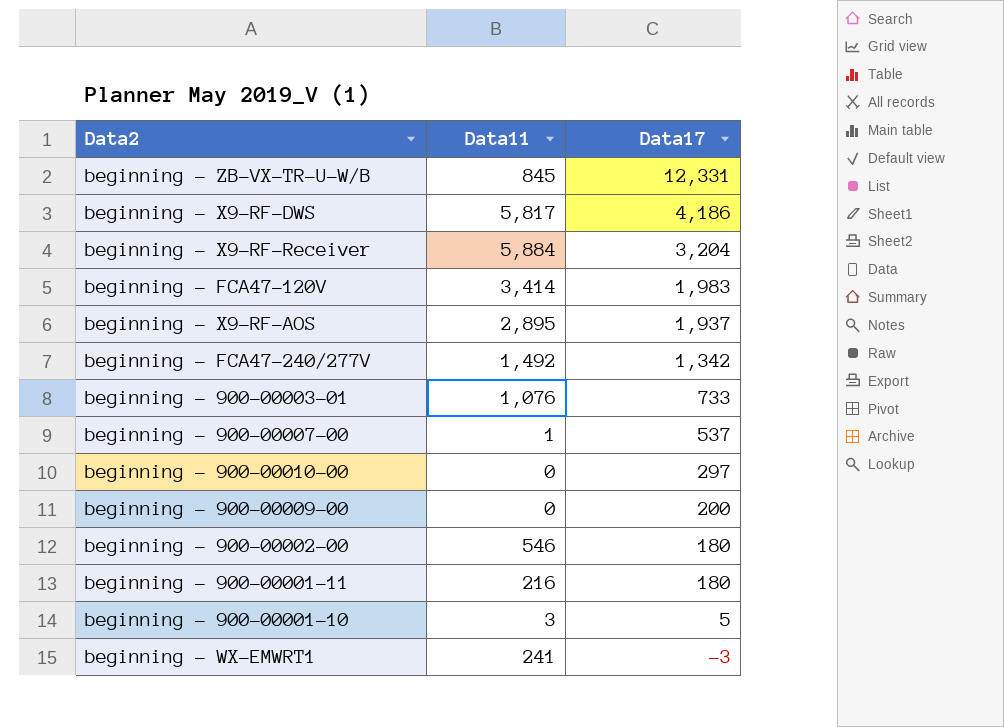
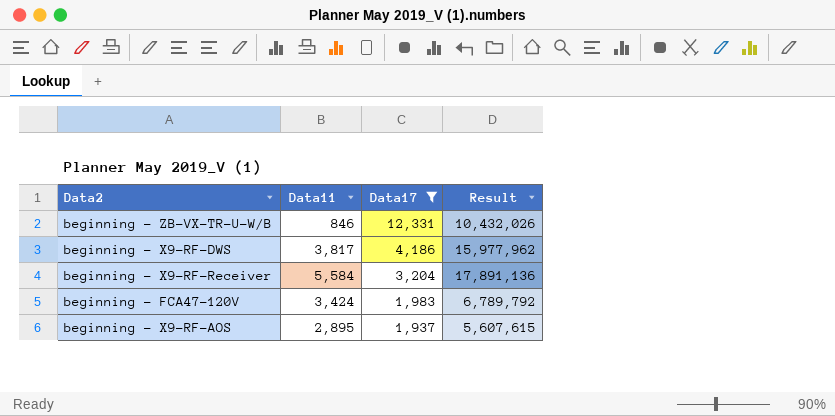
filter: none -> Data17 >= 1,937
column Result | formula: none -> [Data11] * [Data17]
beginning - ZB-VX-TR-U-W/B | Data11: 845 -> 846
beginning - X9-RF-DWS | Data11: 5,817 -> 3,817
beginning - X9-RF-Receiver | Data11: 5,884 -> 5,584
beginning - FCA47-120V | Data11: 3,414 -> 3,424

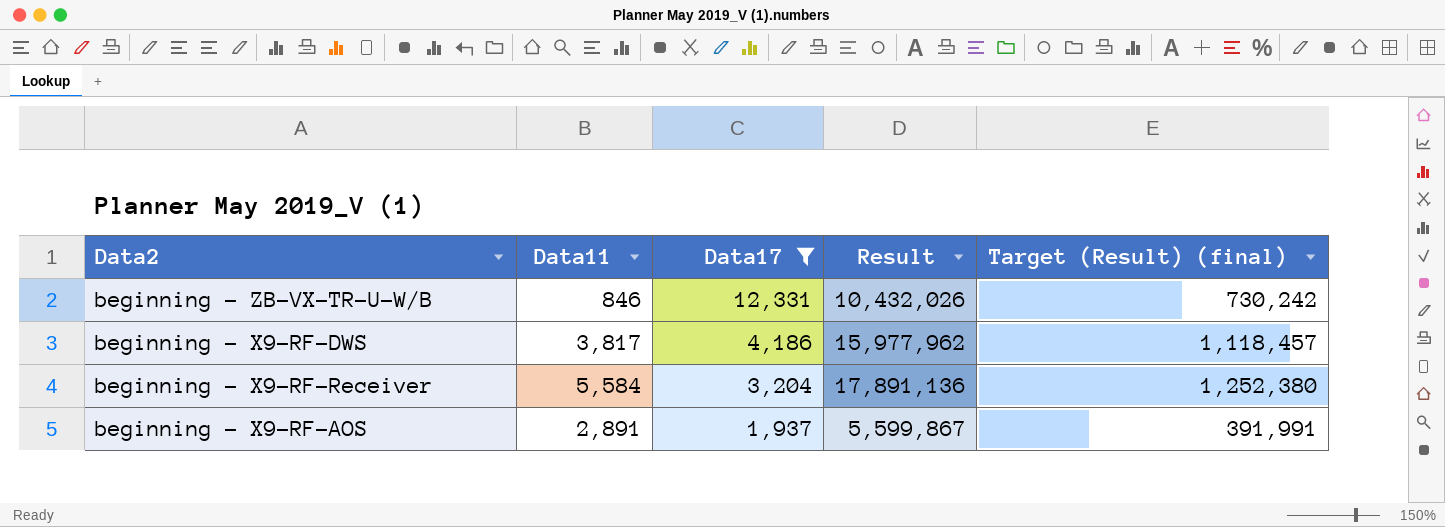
column Target (Result) (final) | formula: none -> [Result] * 0.07
row beginning - FCA47-120V: 3,424 | 1,983 | 6,789,792 -> none
beginning - X9-RF-AOS | Data11: 2,895 -> 2,891
beginning - X9-RF-AOS | Result: 5,607,615 -> 5,599,867

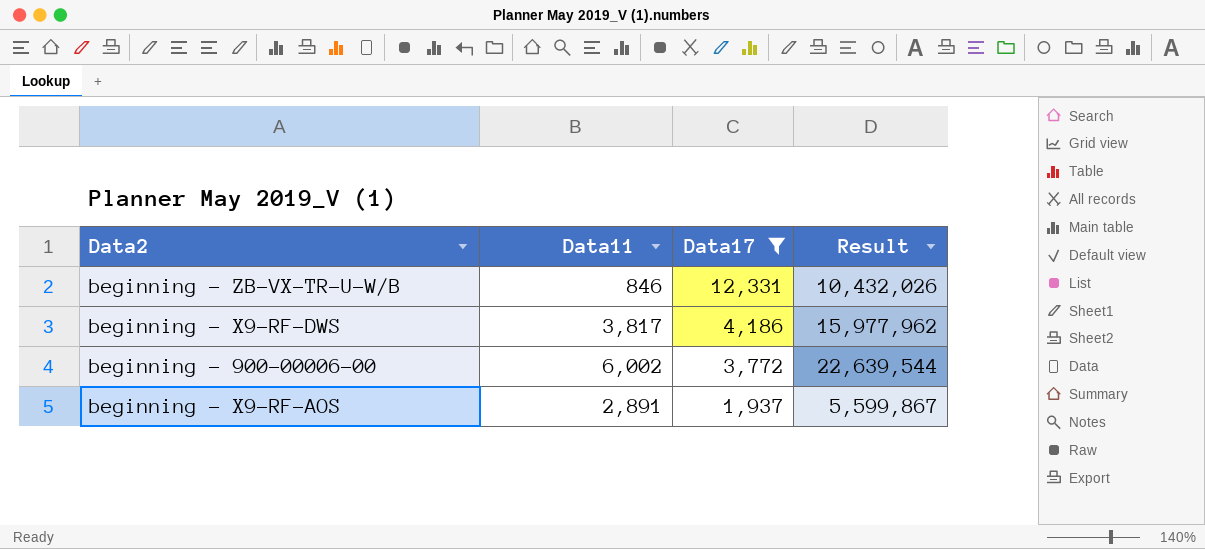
column Target (Result) (final) | formula: [Result] * 0.07 -> none
row beginning - X9-RF-Receiver: 5,584 | 3,204 | 17,891,136 | 1,252,380 -> none
row beginning - 900-00006-00: none -> 6,002 | 3,772 | 22,639,544

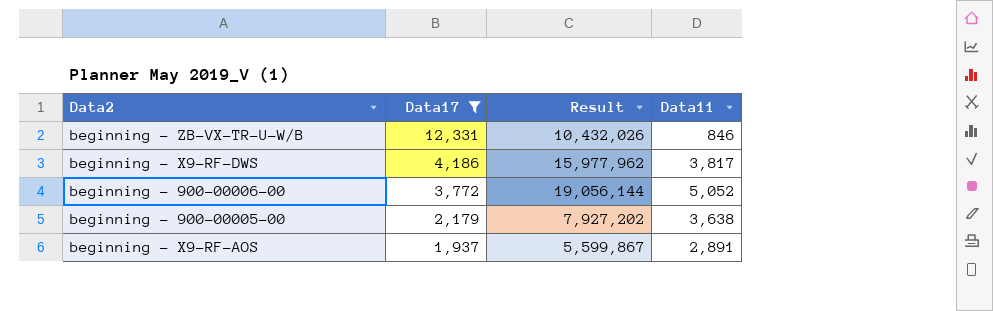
column Data11 | position: 2 -> 4
beginning - 900-00006-00 | Result: 22,639,544 -> 19,056,144
beginning - 900-00006-00 | Data11: 6,002 -> 5,052
row beginning - 900-00005-00: none -> 2,179 | 7,927,202 | 3,638

